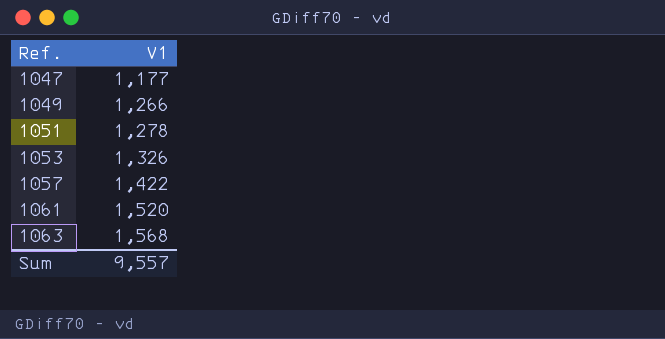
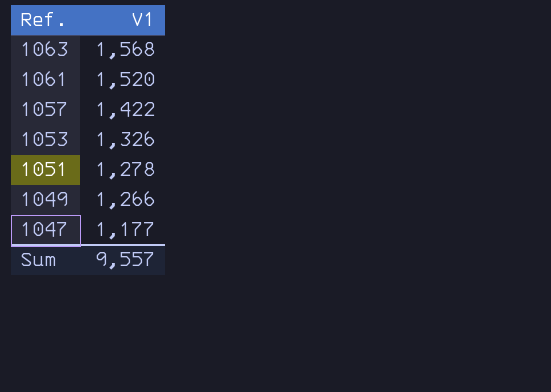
row order: Ref. ascending -> Ref. descending

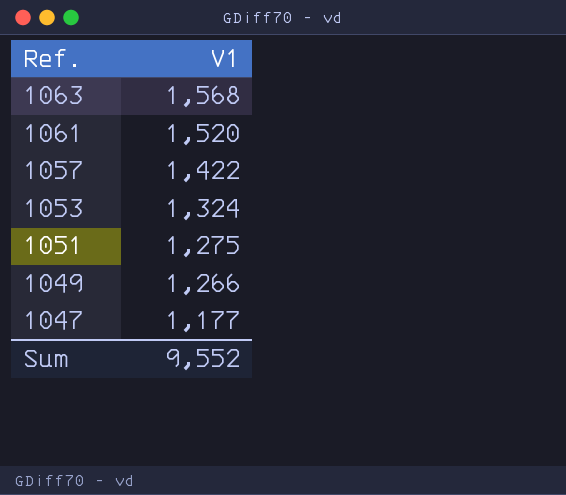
1053 | V1: 1,326 -> 1,324
1051 | V1: 1,278 -> 1,275
Sum | V1: 9,557 -> 9,552

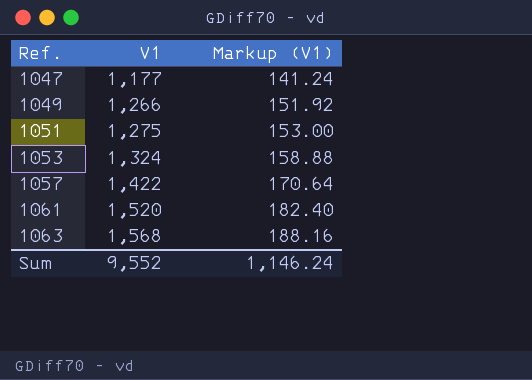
row order: Ref. descending -> Ref. ascending
column Markup (V1) | formula: none -> [V1] * 0.12

